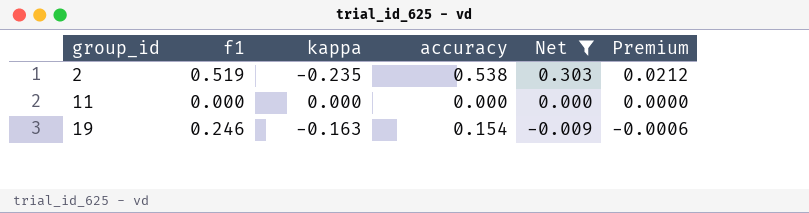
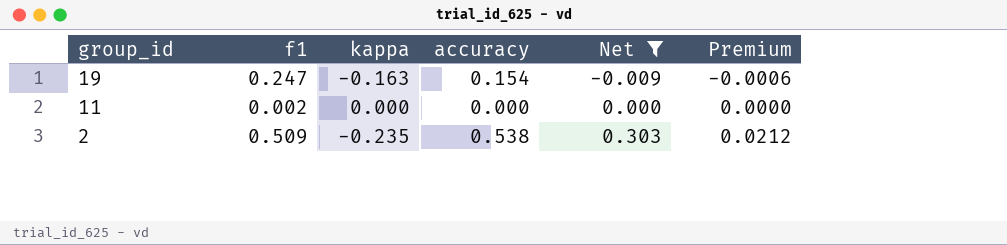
row order: group_id ascending -> group_id descending
19 | f1: 0.246 -> 0.247
11 | f1: 0.000 -> 0.002
2 | f1: 0.519 -> 0.509

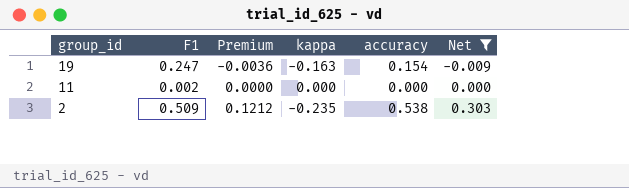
column name: f1 -> F1
column Premium | formula: [Net] * 0.07 -> [Net] * 0.4
column Premium | position: 6 -> 3

